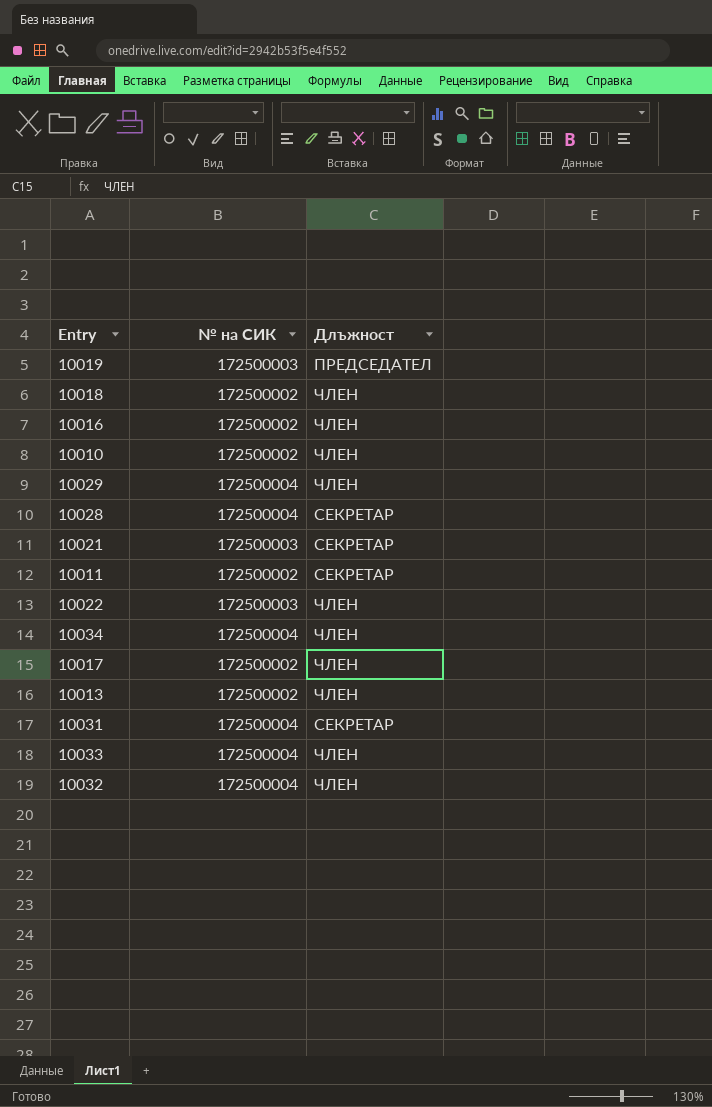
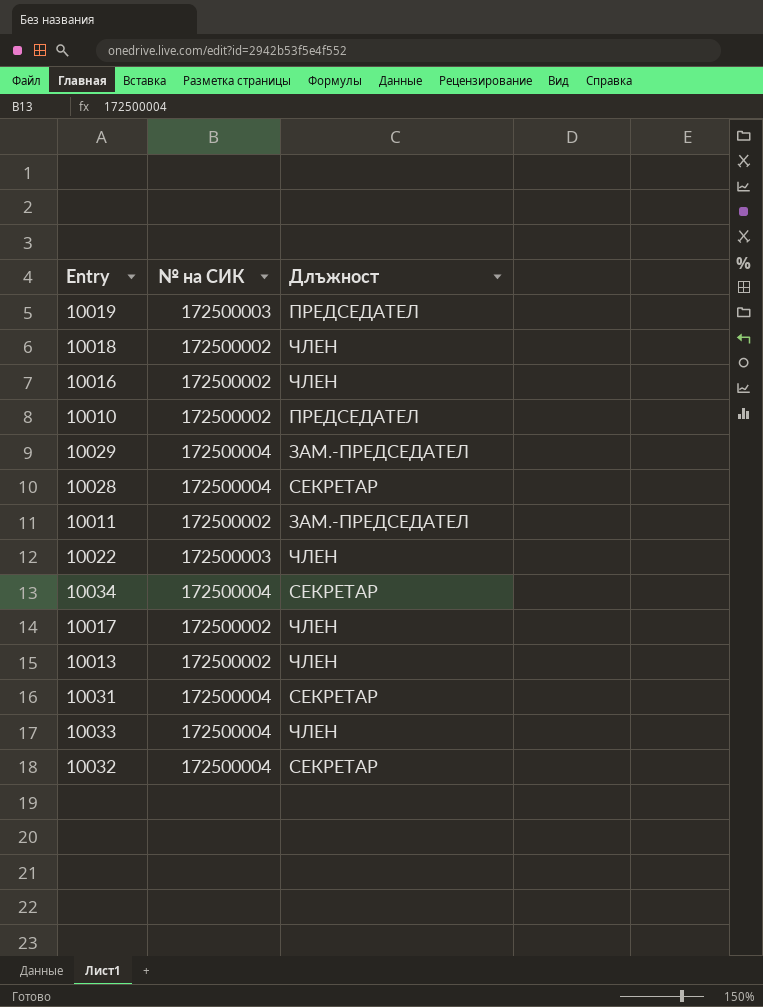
row 10021: 172500003 | СЕКРЕТАР -> none
10010 | Длъжност: ЧЛЕН -> ПРЕДСЕДАТЕЛ
10029 | Длъжност: ЧЛЕН -> ЗАМ.-ПРЕДСЕДАТЕЛ
10011 | Длъжност: СЕКРЕТАР -> ЗАМ.-ПРЕДСЕДАТЕЛ
10034 | Длъжност: ЧЛЕН -> СЕКРЕТАР
10032 | Длъжност: ЧЛЕН -> СЕКРЕТАР

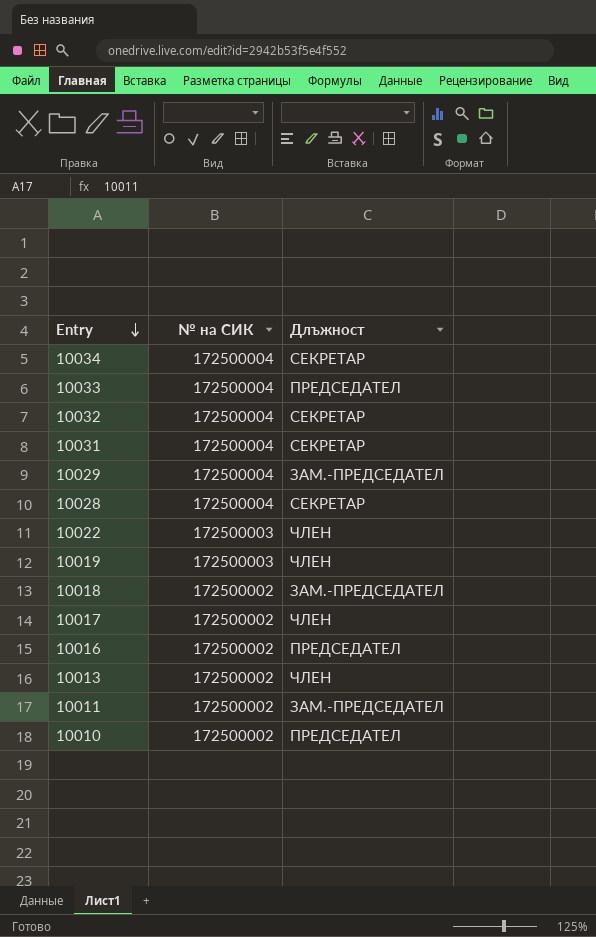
row order: none -> Entry descending
10033 | Длъжност: ЧЛЕН -> ПРЕДСЕДАТЕЛ
10019 | Длъжност: ПРЕДСЕДАТЕЛ -> ЧЛЕН
10018 | Длъжност: ЧЛЕН -> ЗАМ.-ПРЕДСЕДАТЕЛ
10016 | Длъжност: ЧЛЕН -> ПРЕДСЕДАТЕЛ

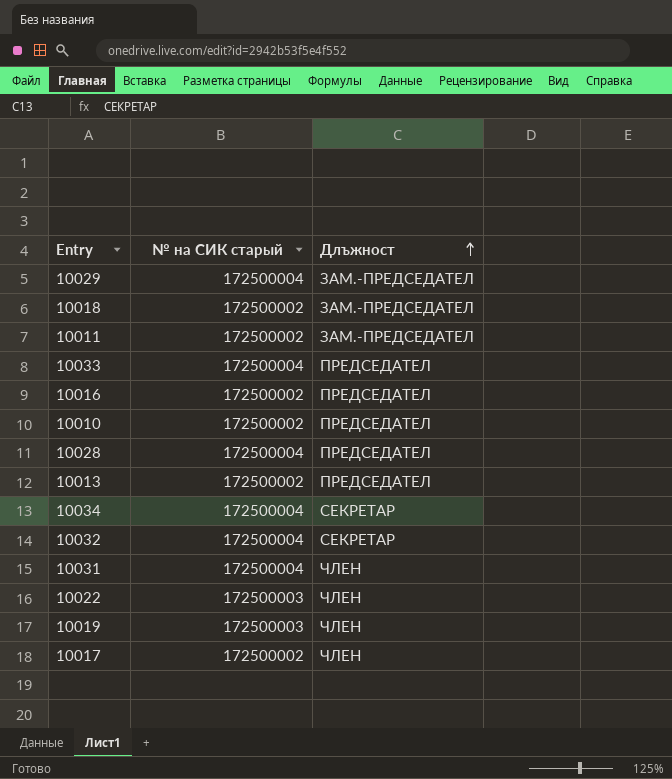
row order: Entry descending -> Длъжност ascending
column name: № на СИК -> № на СИК старый
10028 | Длъжност: СЕКРЕТАР -> ПРЕДСЕДАТЕЛ
10013 | Длъжност: ЧЛЕН -> ПРЕДСЕДАТЕЛ
10031 | Длъжност: СЕКРЕТАР -> ЧЛЕН

